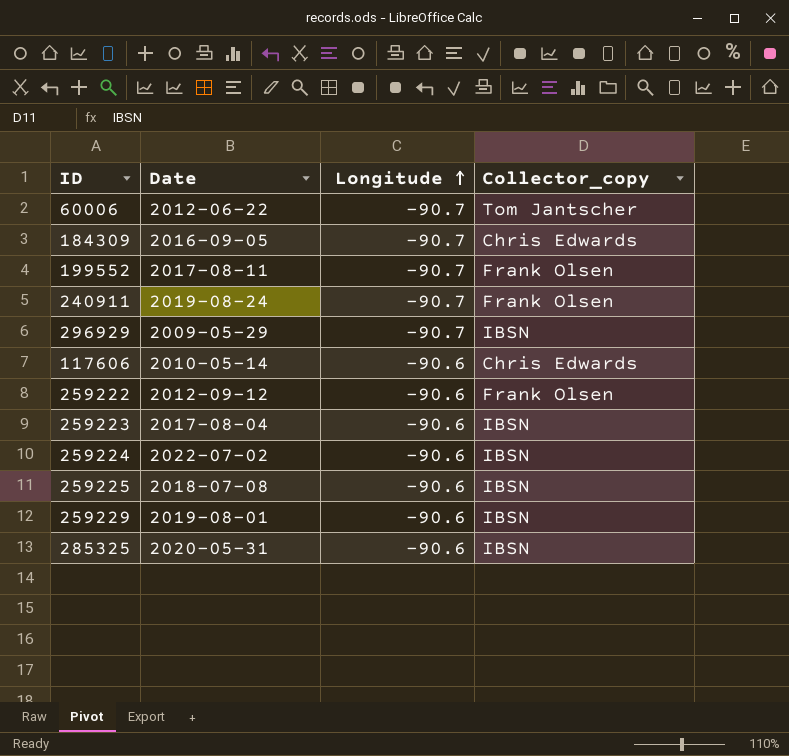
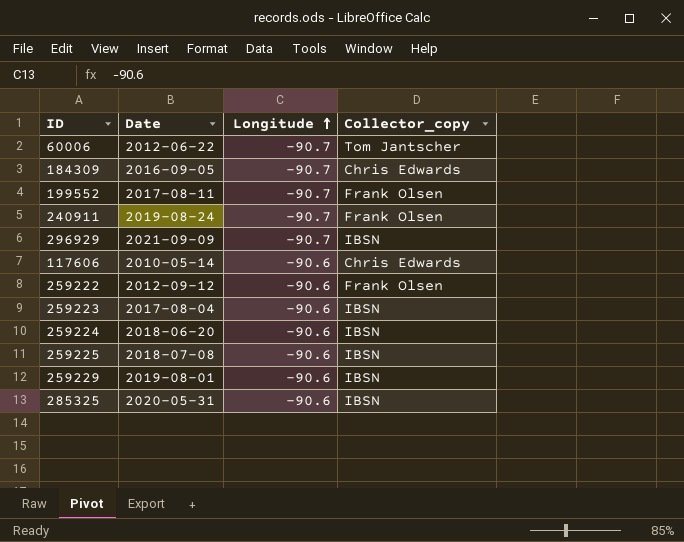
296929 | Date: 2009-05-29 -> 2021-09-09
259224 | Date: 2022-07-02 -> 2018-06-20

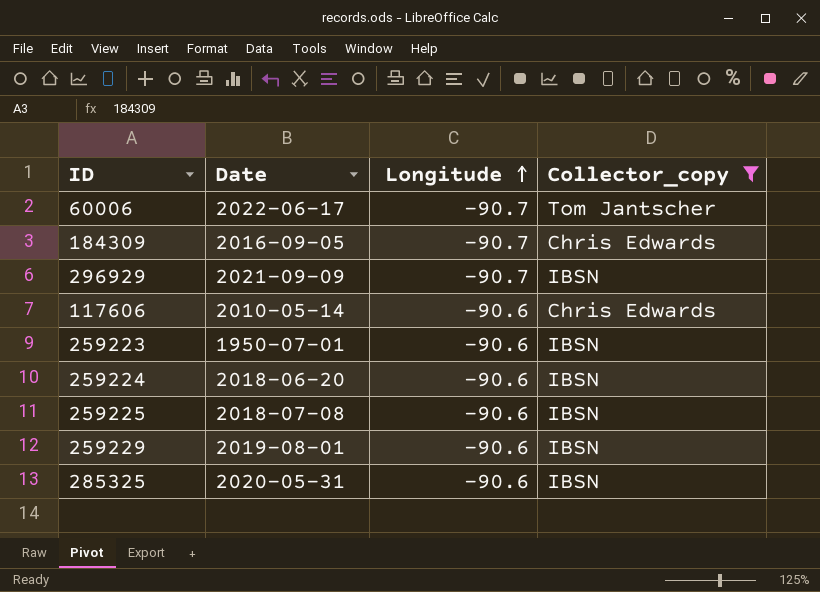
filter: none -> Collector_copy != Frank Olsen
60006 | Date: 2012-06-22 -> 2022-06-17
259223 | Date: 2017-08-04 -> 1950-07-01

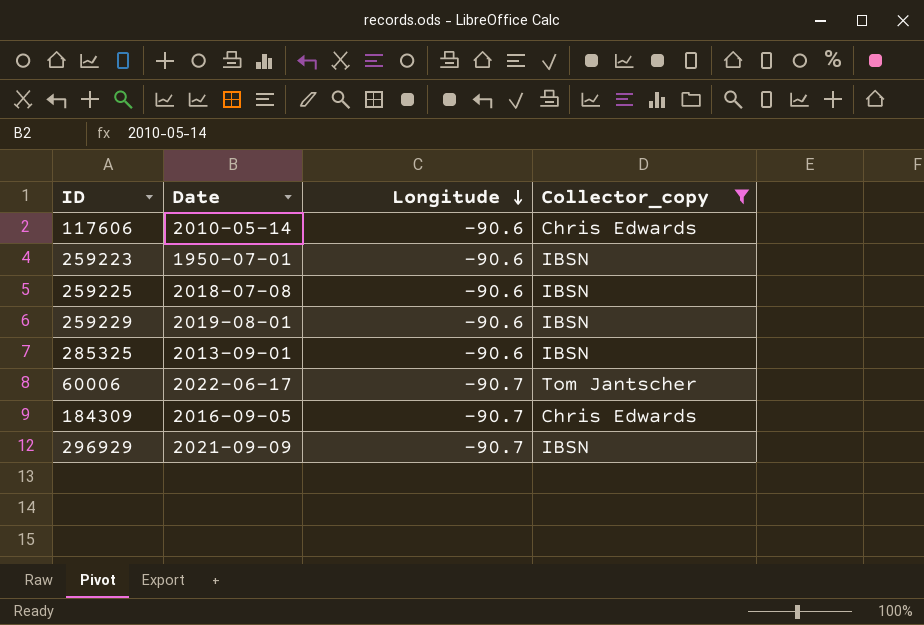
row order: Longitude ascending -> Longitude descending
row 259224: 2018-06-20 | -90.6 | IBSN -> none
285325 | Date: 2020-05-31 -> 2013-09-01

